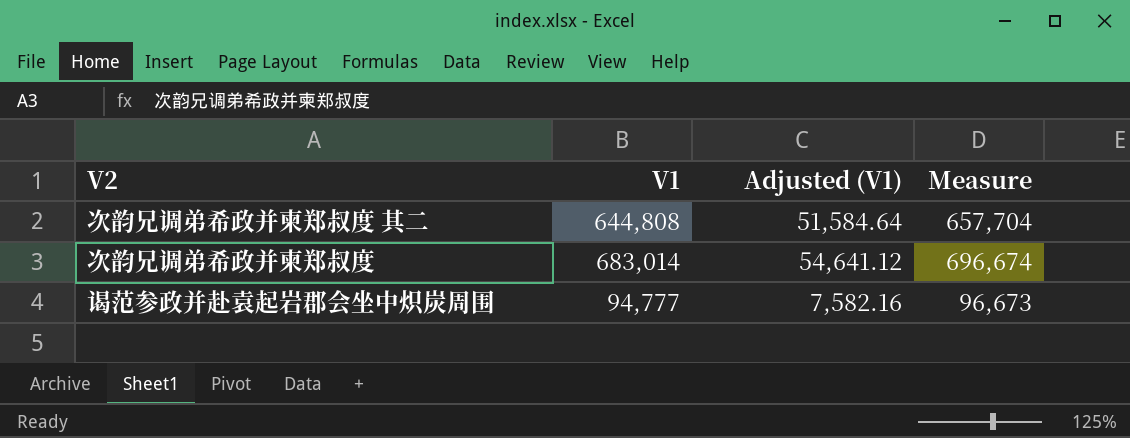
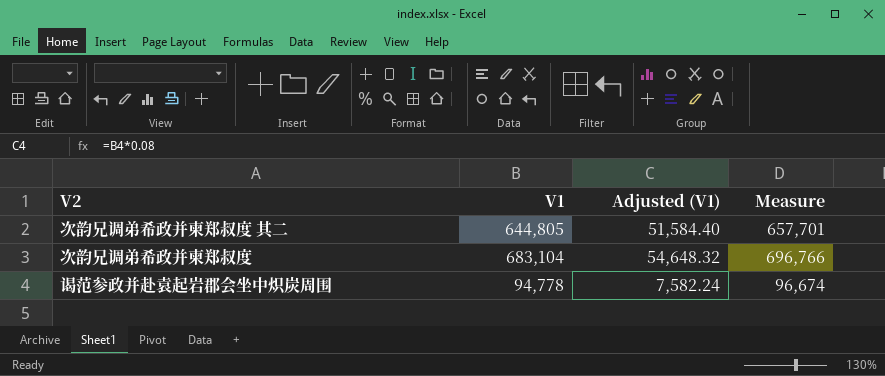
次韵兄调弟希政并柬郑叔度 其二 | V1: 644,808 -> 644,805
次韵兄调弟希政并柬郑叔度 其二 | Adjusted (V1): 51,584.64 -> 51,584.40
次韵兄调弟希政并柬郑叔度 其二 | Measure: 657,704 -> 657,701
次韵兄调弟希政并柬郑叔度 | V1: 683,014 -> 683,104
次韵兄调弟希政并柬郑叔度 | Adjusted (V1): 54,641.12 -> 54,648.32
次韵兄调弟希政并柬郑叔度 | Measure: 696,674 -> 696,766
谒范参政并赴袁起岩郡会坐中炽炭周围 | V1: 94,777 -> 94,778
谒范参政并赴袁起岩郡会坐中炽炭周围 | Adjusted (V1): 7,582.16 -> 7,582.24
谒范参政并赴袁起岩郡会坐中炽炭周围 | Measure: 96,673 -> 96,674

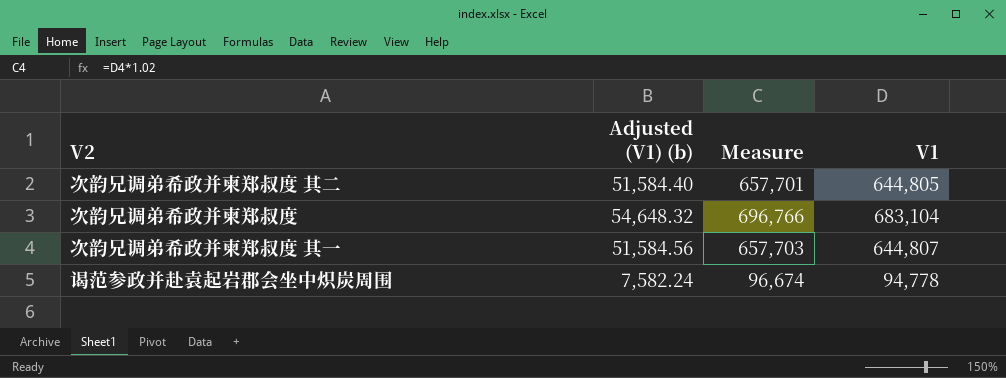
column name: Adjusted (V1) -> Adjusted (V1) (b)
column V1 | position: 2 -> 4
row 次韵兄调弟希政并柬郑叔度 其一: none -> 51,584.56 | 657,703 | 644,807

